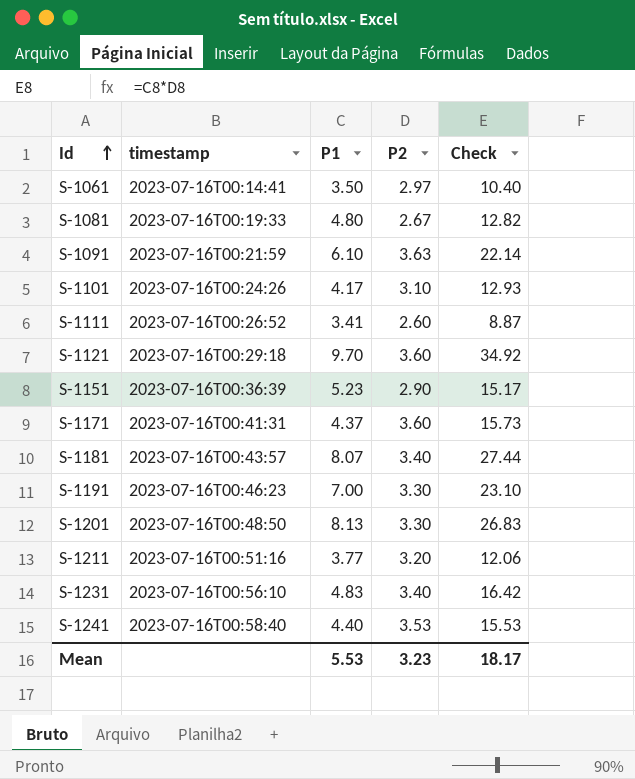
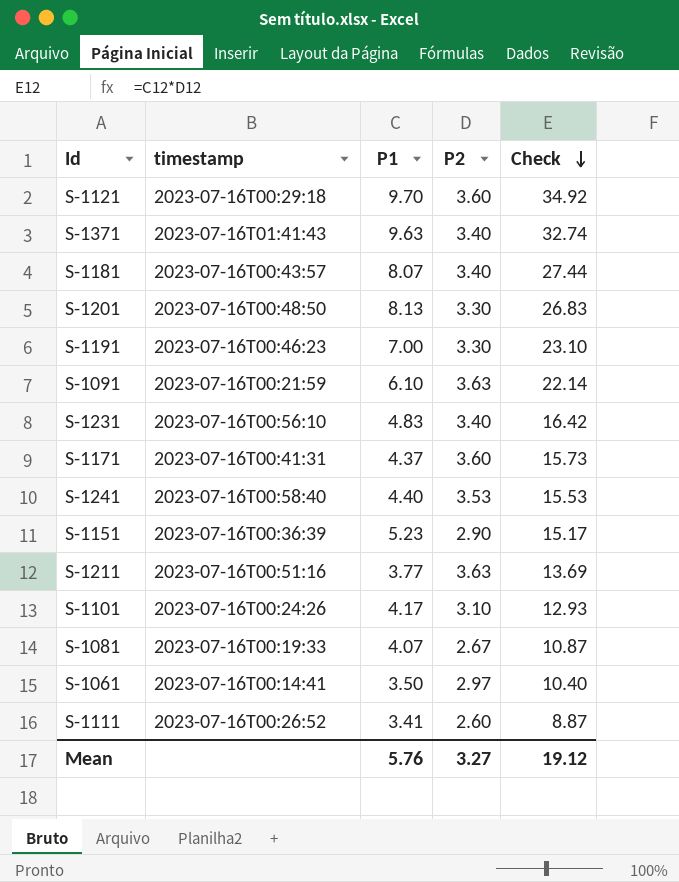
row order: Id ascending -> Check descending
row S-1371: none -> 2023-07-16T01:41:43 | 9.63 | 3.40 | 32.74
S-1211 | P2: 3.20 -> 3.63
S-1211 | Check: 12.06 -> 13.69
S-1081 | P1: 4.80 -> 4.07
S-1081 | Check: 12.82 -> 10.87
Mean | P1: 5.53 -> 5.76
Mean | P2: 3.23 -> 3.27
Mean | Check: 18.17 -> 19.12

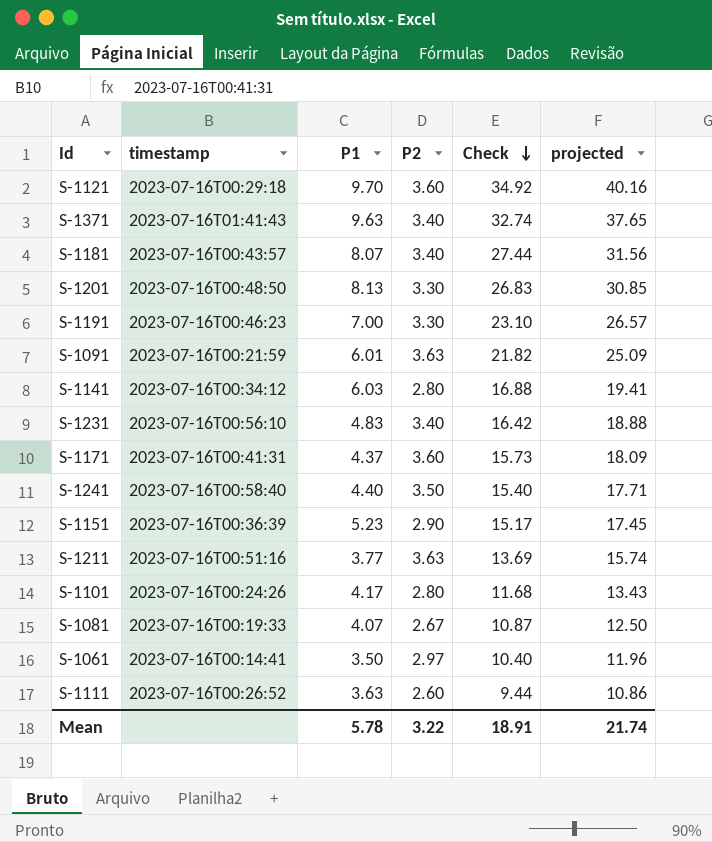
column projected | formula: none -> [Check] * 1.15
S-1091 | P1: 6.10 -> 6.01
S-1091 | Check: 22.14 -> 21.82
row S-1141: none -> 2023-07-16T00:34:12 | 6.03 | 2.80 | 16.88 | 19.41
S-1241 | P2: 3.53 -> 3.50
S-1241 | Check: 15.53 -> 15.40
S-1101 | P2: 3.10 -> 2.80
S-1101 | Check: 12.93 -> 11.68
S-1111 | P1: 3.41 -> 3.63
S-1111 | Check: 8.87 -> 9.44
Mean | P1: 5.76 -> 5.78
Mean | P2: 3.27 -> 3.22
Mean | Check: 19.12 -> 18.91

